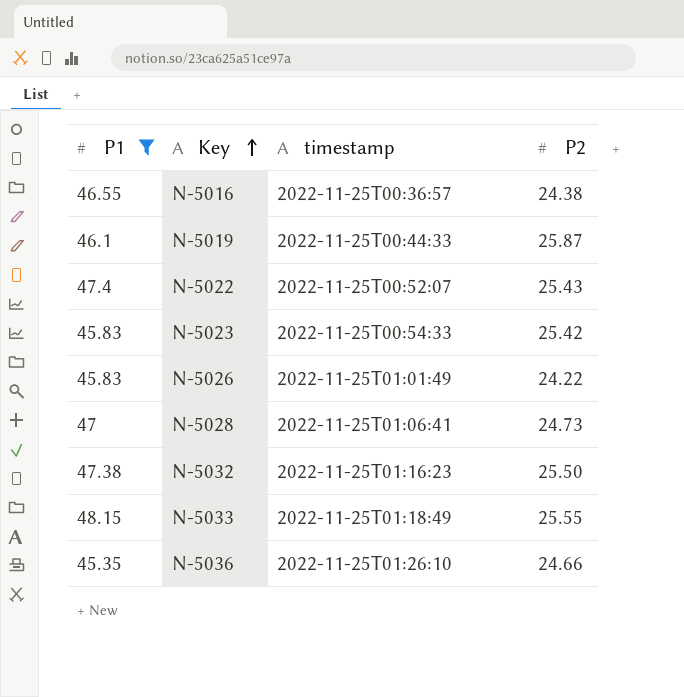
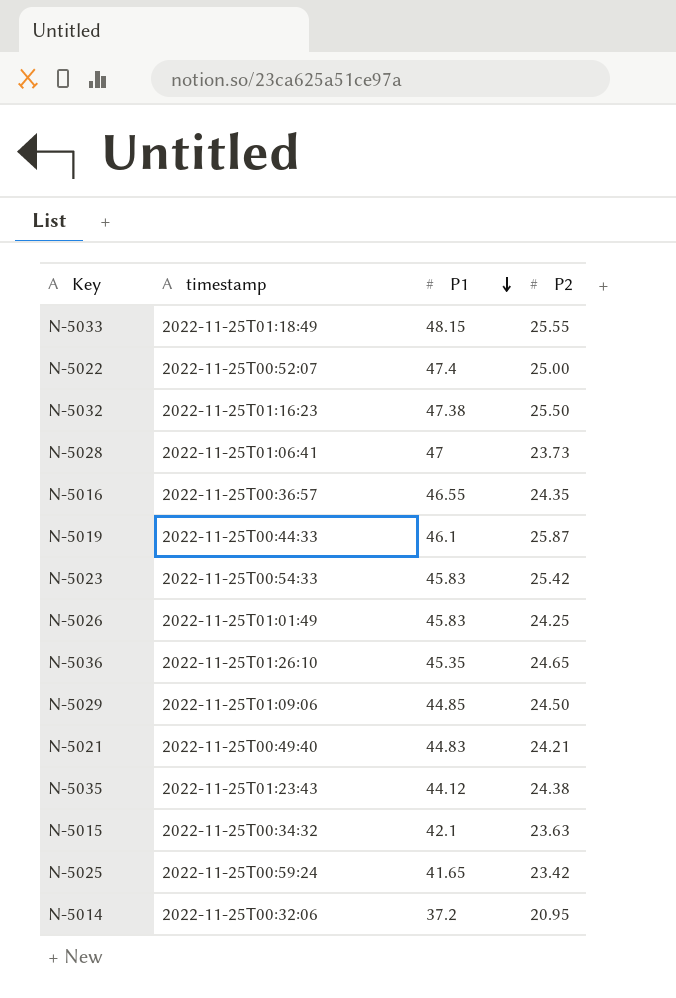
filter: P1 >= 45.35 -> none
row order: Key ascending -> P1 descending
column P1 | position: 1 -> 3
N-5022 | P2: 25.43 -> 25.00
N-5028 | P2: 24.73 -> 23.73
N-5016 | P2: 24.38 -> 24.35
N-5026 | P2: 24.22 -> 24.25
N-5036 | P2: 24.66 -> 24.65

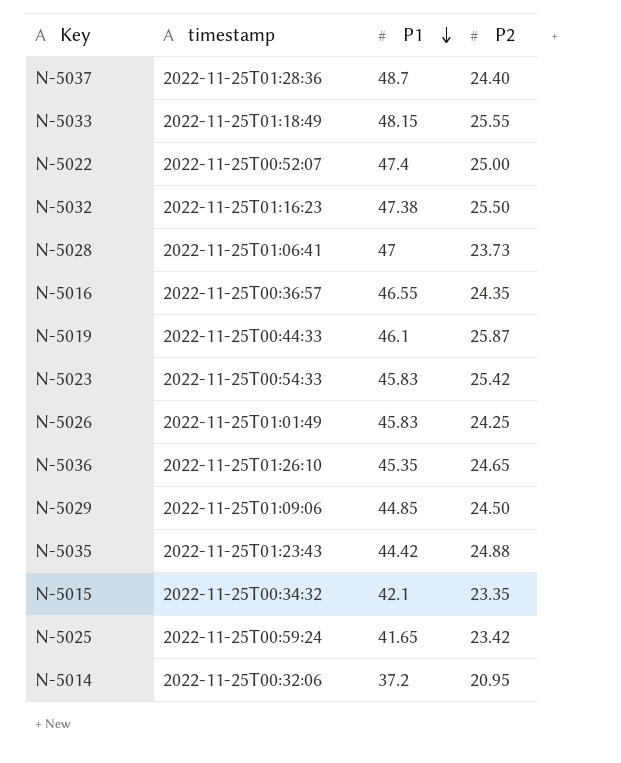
row N-5021: 2022-11-25T00:49:40 | 44.83 | 24.21 -> none
row N-5037: none -> 2022-11-25T01:28:36 | 48.7 | 24.40
N-5035 | P1: 44.12 -> 44.42
N-5035 | P2: 24.38 -> 24.88
N-5015 | P2: 23.63 -> 23.35

